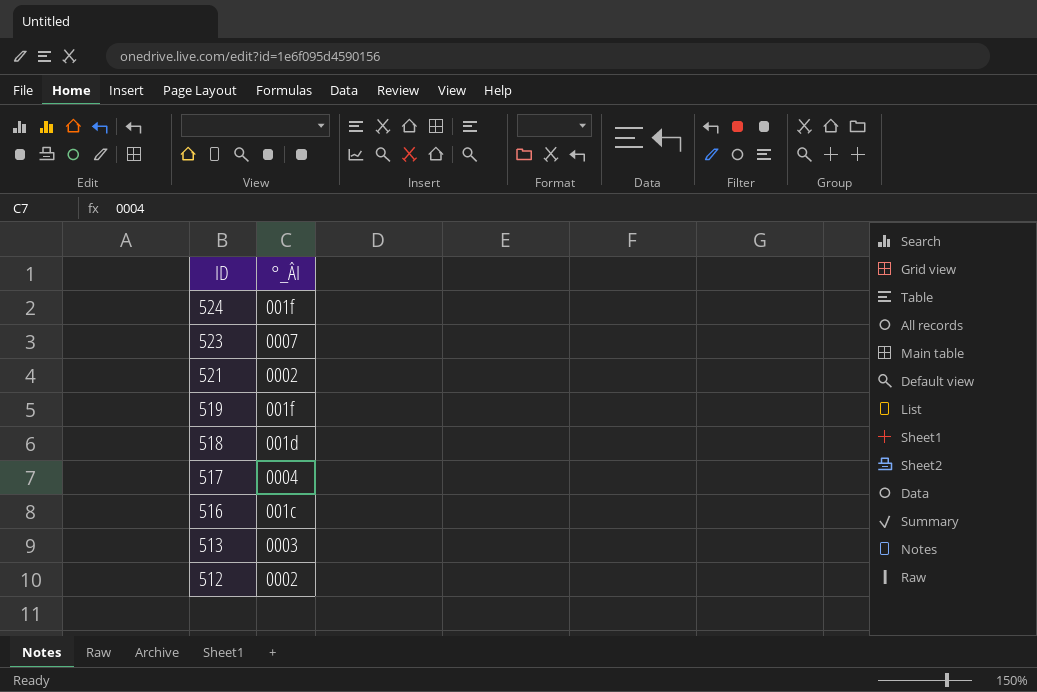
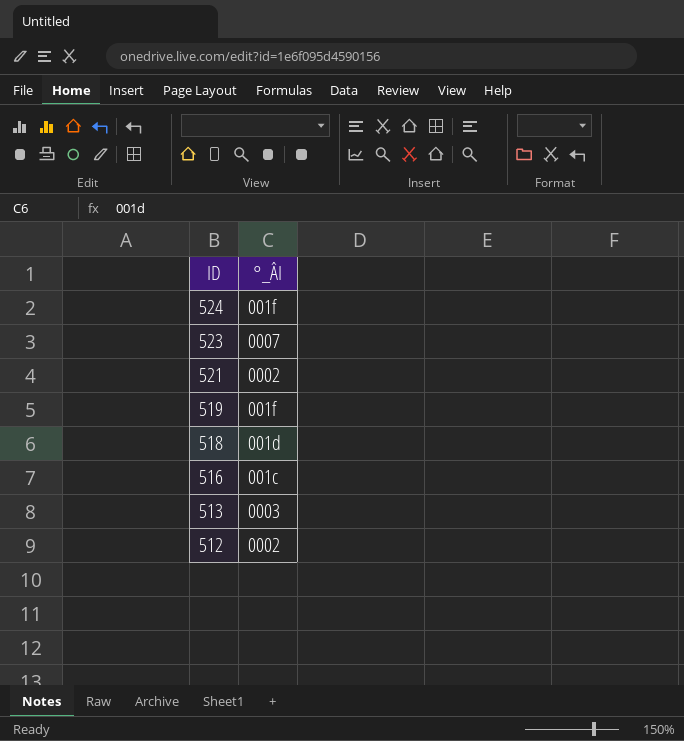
row 517: 0004 -> none

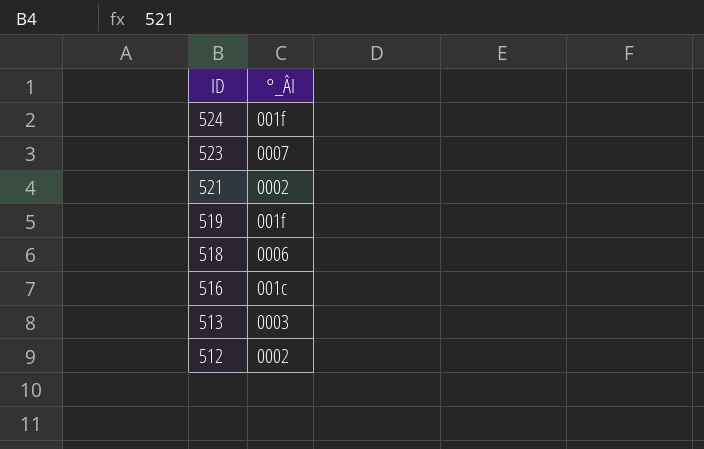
518 | °_ÂI: 001d -> 0006

